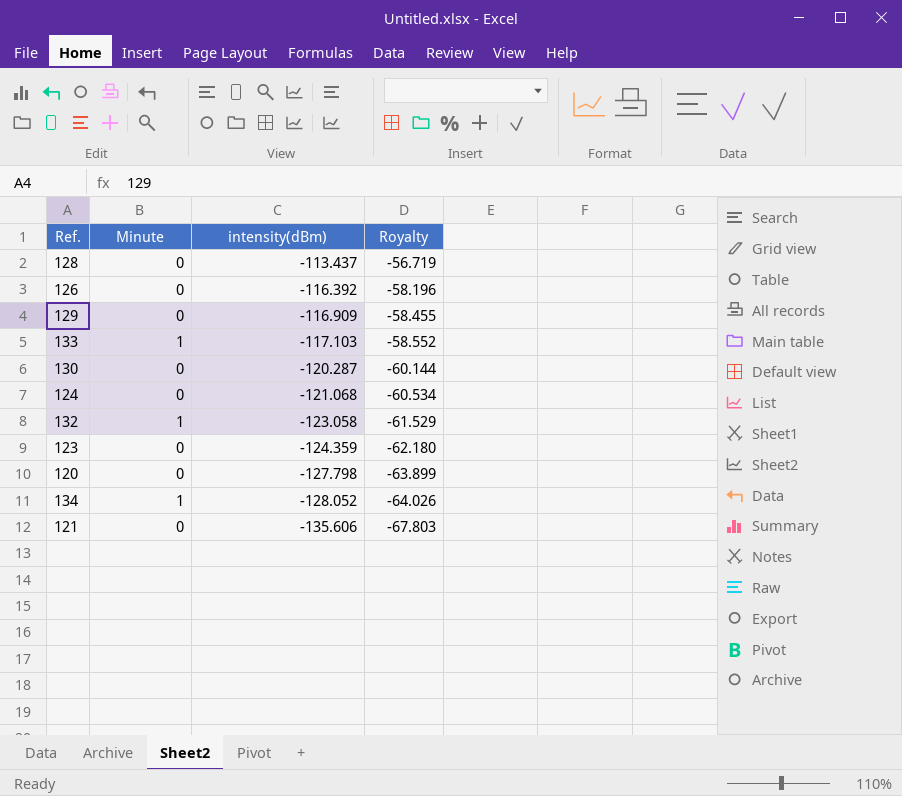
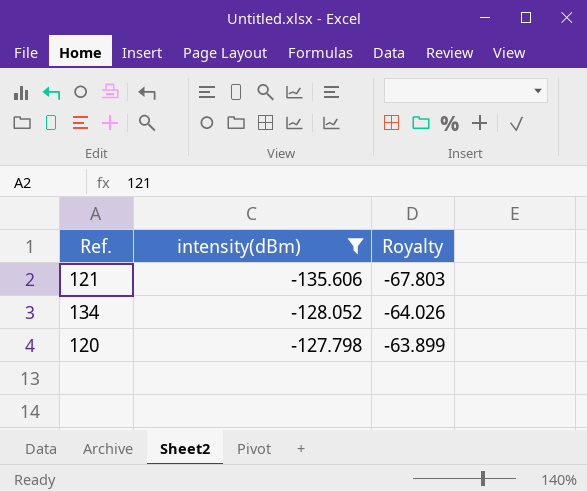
filter: none -> intensity(dBm) <= -127.798
row order: intensity(dBm) descending -> intensity(dBm) ascending
column Minute | position: 2 -> none

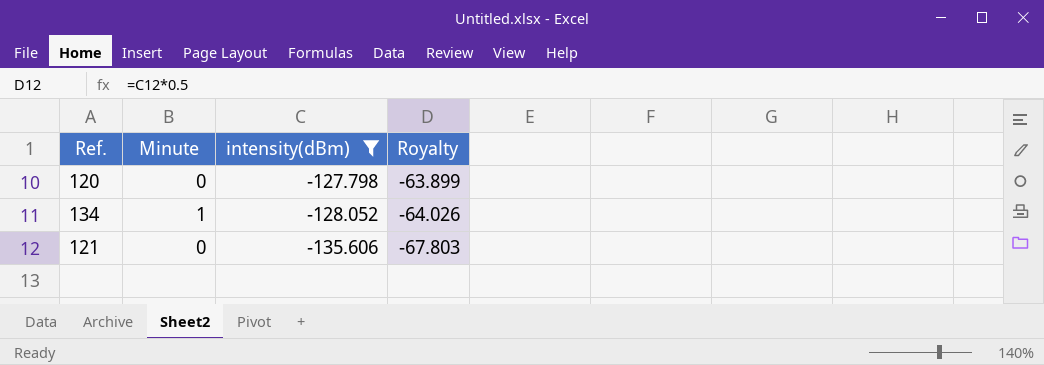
row order: intensity(dBm) ascending -> intensity(dBm) descending
column Minute | position: none -> 2

